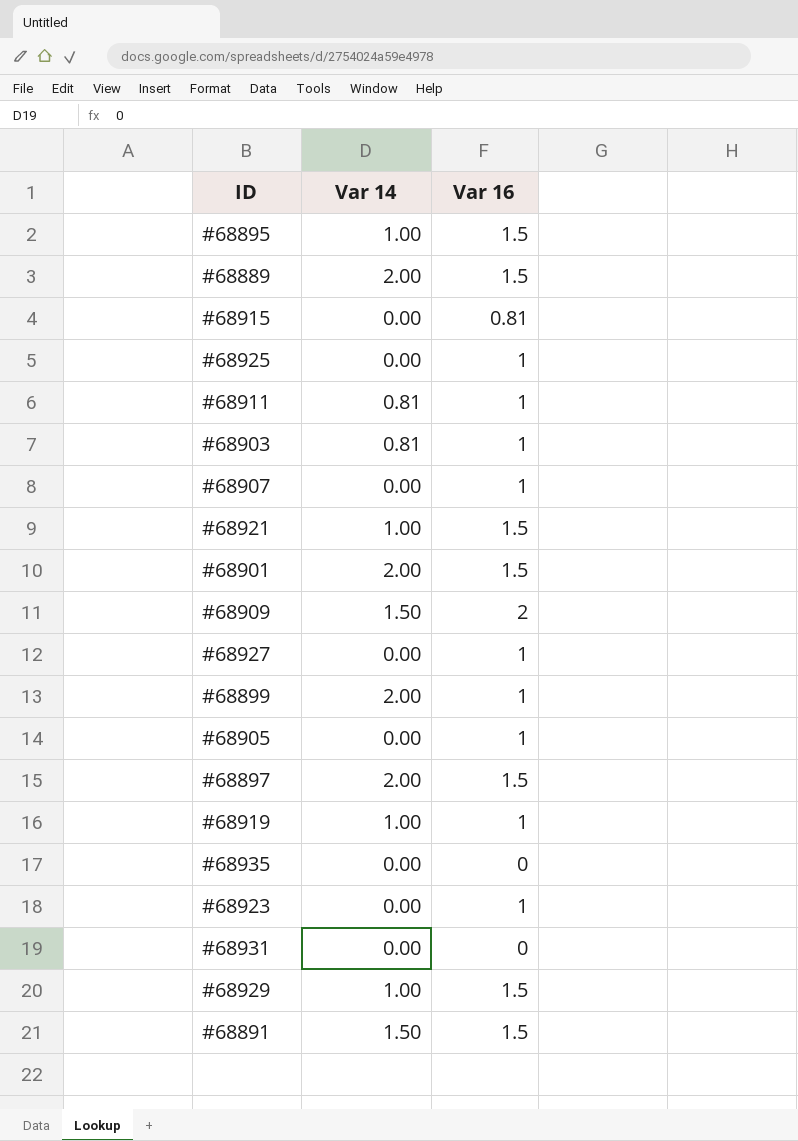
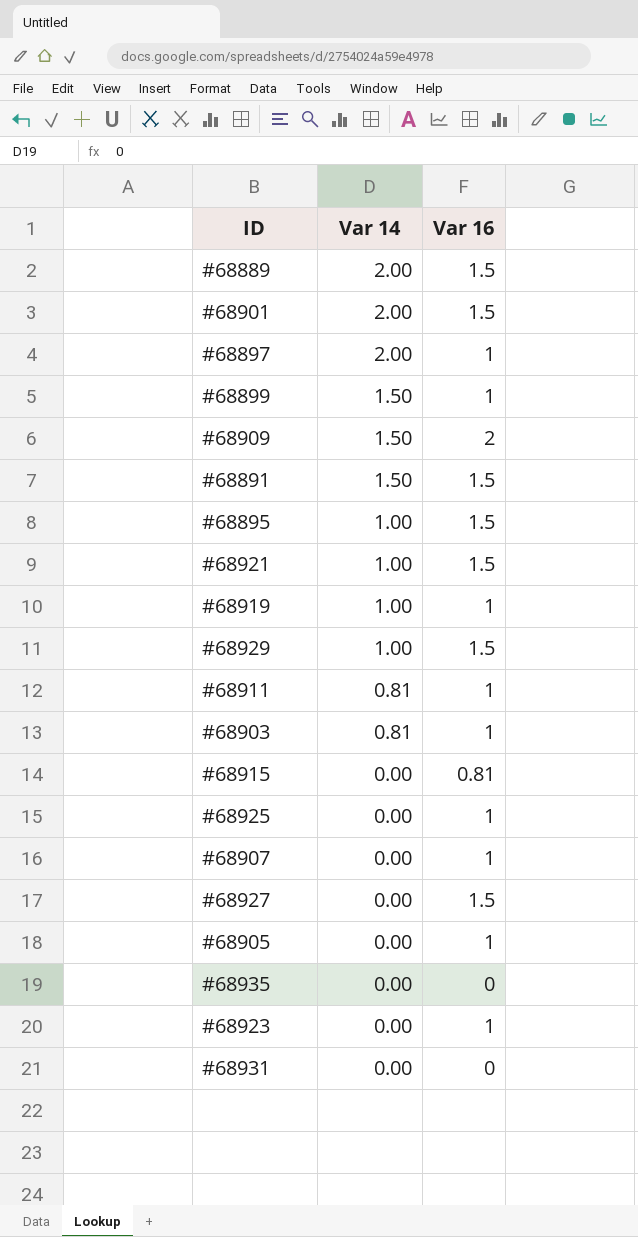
row order: none -> Var 14 descending
#68897 | Var 16: 1.5 -> 1
#68899 | Var 14: 2.00 -> 1.50
#68927 | Var 16: 1 -> 1.5

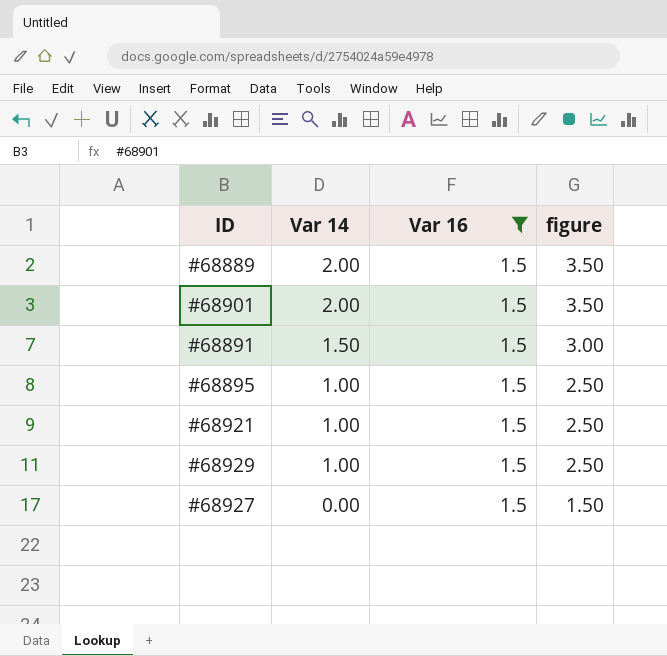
filter: none -> Var 16 = 1.5
column figure | formula: none -> [Var 14] + [Var 16]

